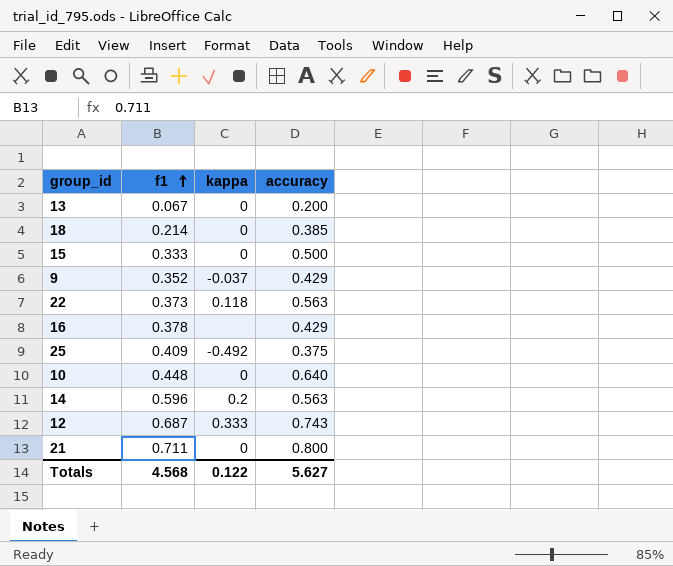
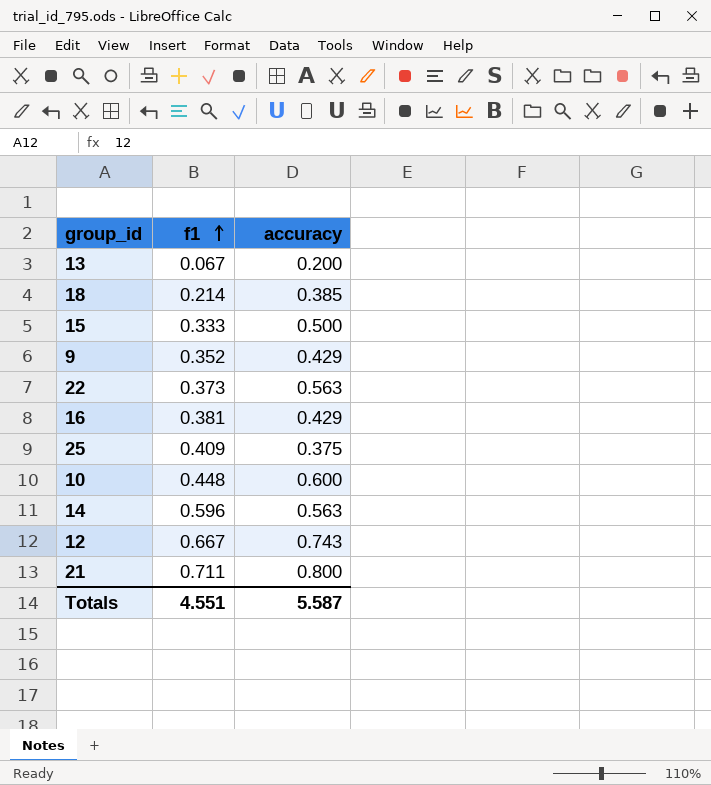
column kappa | position: 3 -> none
16 | f1: 0.378 -> 0.381
10 | accuracy: 0.640 -> 0.600
12 | f1: 0.687 -> 0.667
Totals | f1: 4.568 -> 4.551
Totals | accuracy: 5.627 -> 5.587

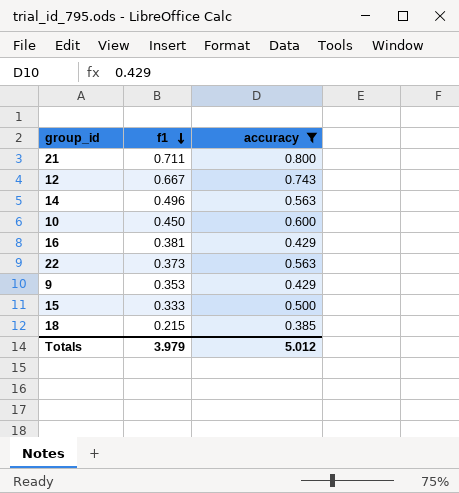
filter: none -> accuracy >= 0.385
row order: f1 ascending -> f1 descending
14 | f1: 0.596 -> 0.496
10 | f1: 0.448 -> 0.450
9 | f1: 0.352 -> 0.353
18 | f1: 0.214 -> 0.215
Totals | f1: 4.551 -> 3.979
Totals | accuracy: 5.587 -> 5.012

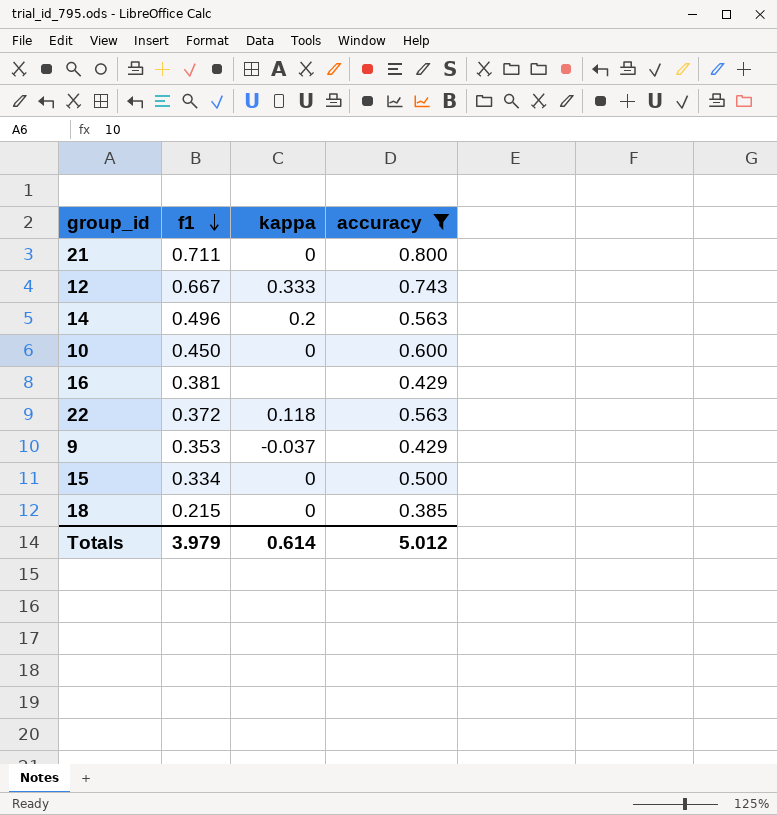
column kappa | position: none -> 3
22 | f1: 0.373 -> 0.372
15 | f1: 0.333 -> 0.334

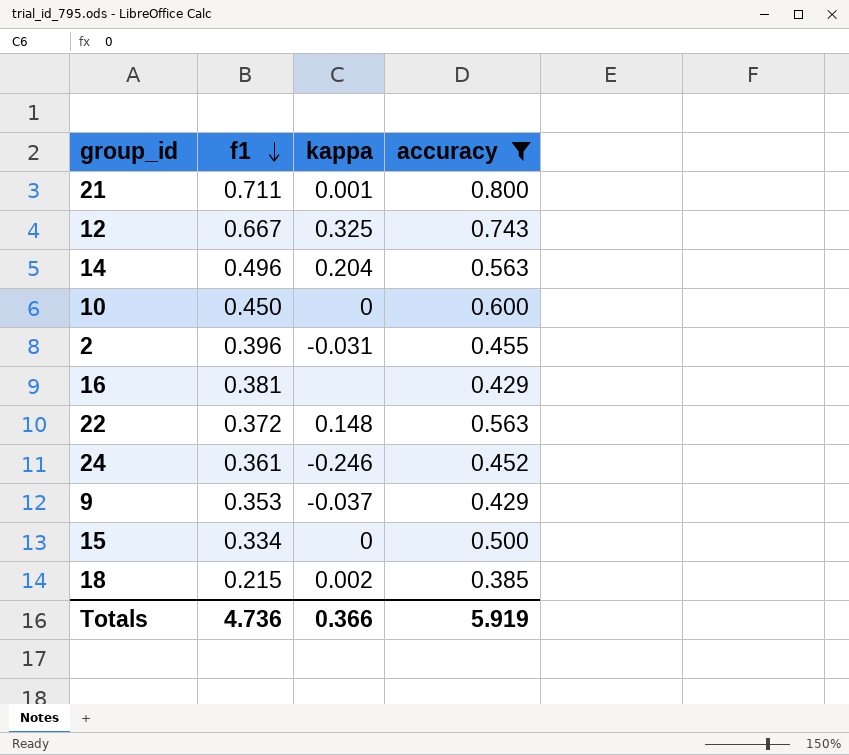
21 | kappa: 0 -> 0.001
12 | kappa: 0.333 -> 0.325
14 | kappa: 0.2 -> 0.204
row 2: none -> 0.396 | -0.031 | 0.455
22 | kappa: 0.118 -> 0.148
row 24: none -> 0.361 | -0.246 | 0.452
18 | kappa: 0 -> 0.002
Totals | f1: 3.979 -> 4.736
Totals | kappa: 0.614 -> 0.366
Totals | accuracy: 5.012 -> 5.919

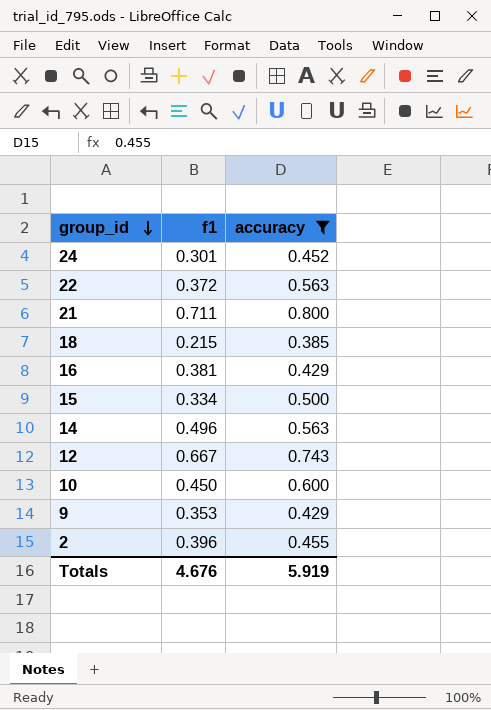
row order: f1 descending -> group_id descending
column kappa | position: 3 -> none
24 | f1: 0.361 -> 0.301
Totals | f1: 4.736 -> 4.676

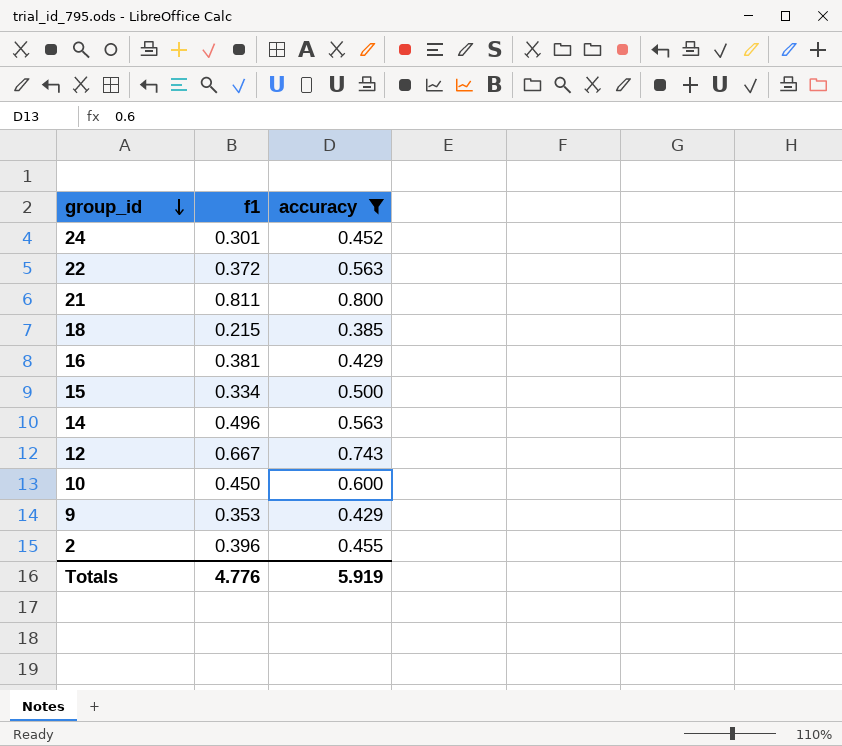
21 | f1: 0.711 -> 0.811
Totals | f1: 4.676 -> 4.776

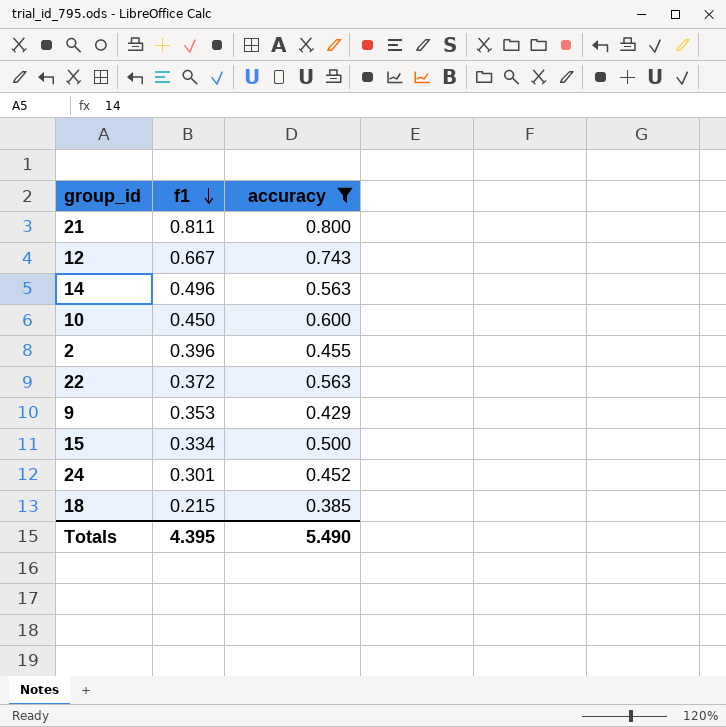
row order: group_id descending -> f1 descending
row 16: 0.381 | 0.429 -> none
Totals | f1: 4.776 -> 4.395
Totals | accuracy: 5.919 -> 5.490

